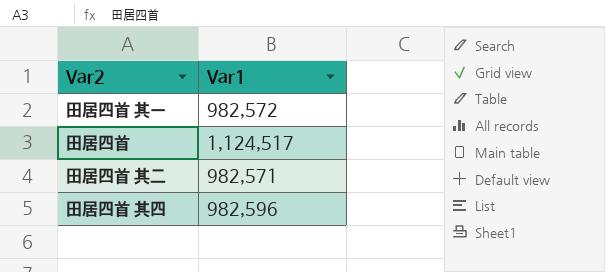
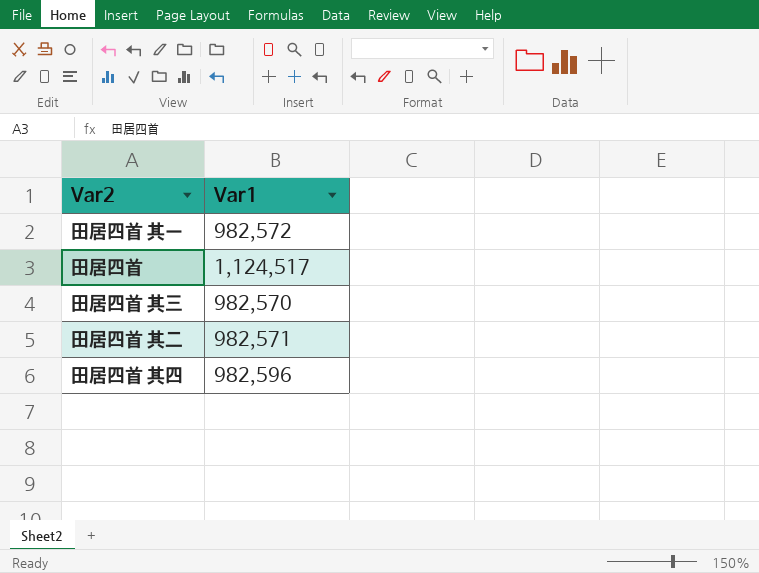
row 田居四首 其三: none -> 982,570

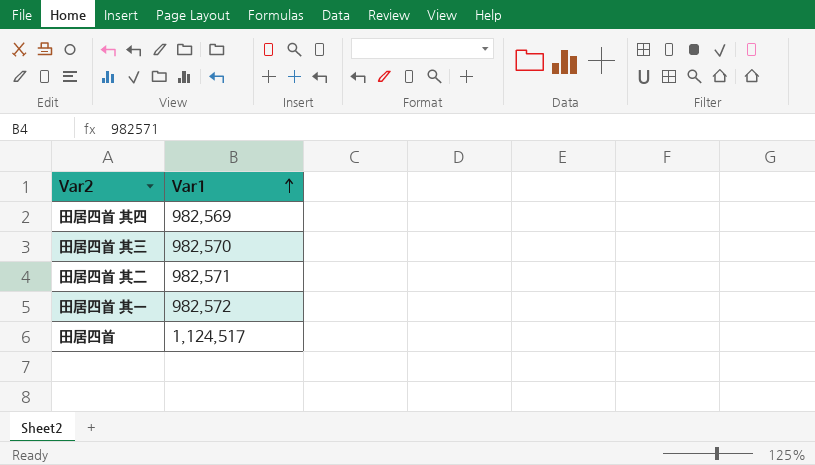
row order: none -> Var1 ascending
田居四首 其四 | Var1: 982,596 -> 982,569

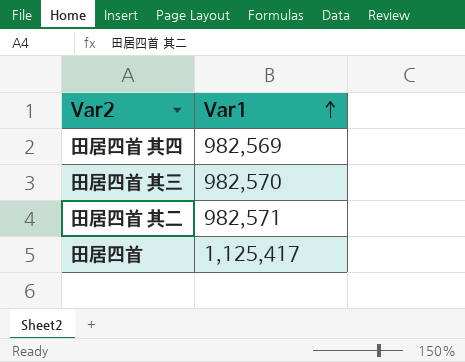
row 田居四首 其一: 982,572 -> none
田居四首 | Var1: 1,124,517 -> 1,125,417

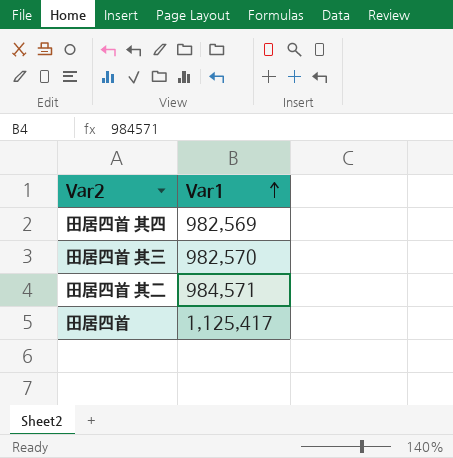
田居四首 其二 | Var1: 982,571 -> 984,571

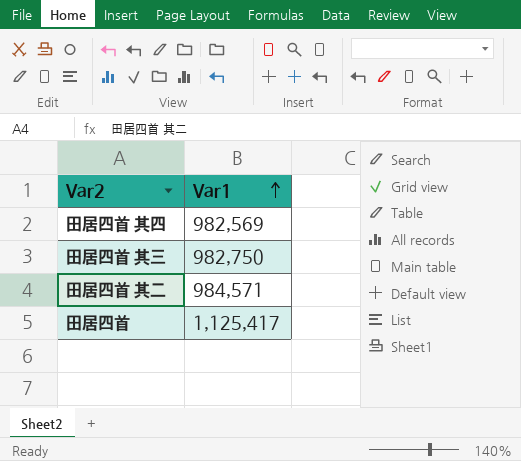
田居四首 其三 | Var1: 982,570 -> 982,750

